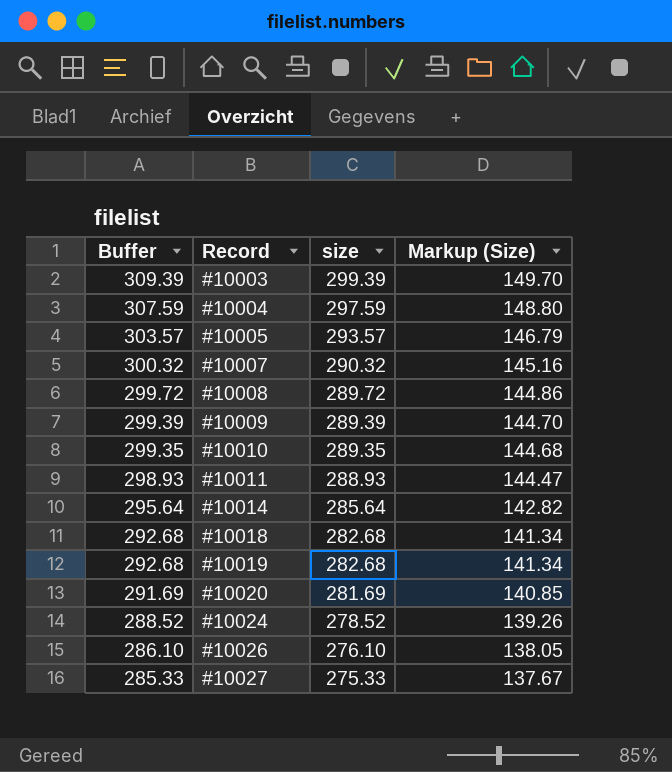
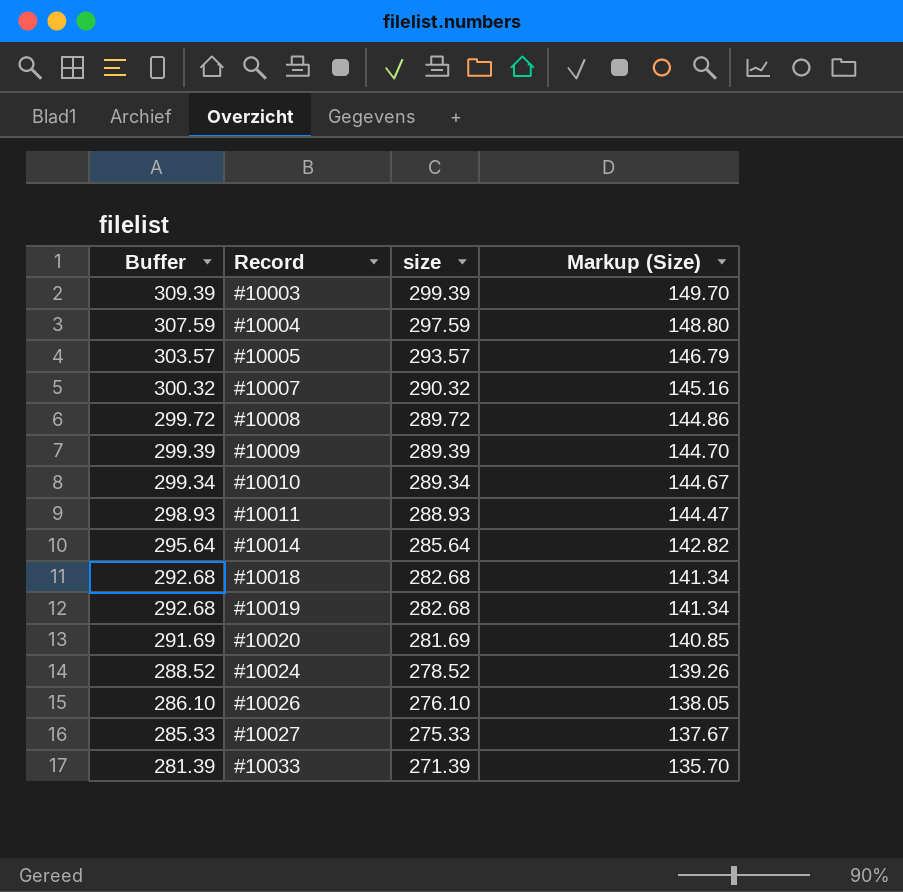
#10010 | Buffer: 299.35 -> 299.34
#10010 | size: 289.35 -> 289.34
#10010 | Markup (Size): 144.68 -> 144.67
row #10033: none -> 281.39 | 271.39 | 135.70

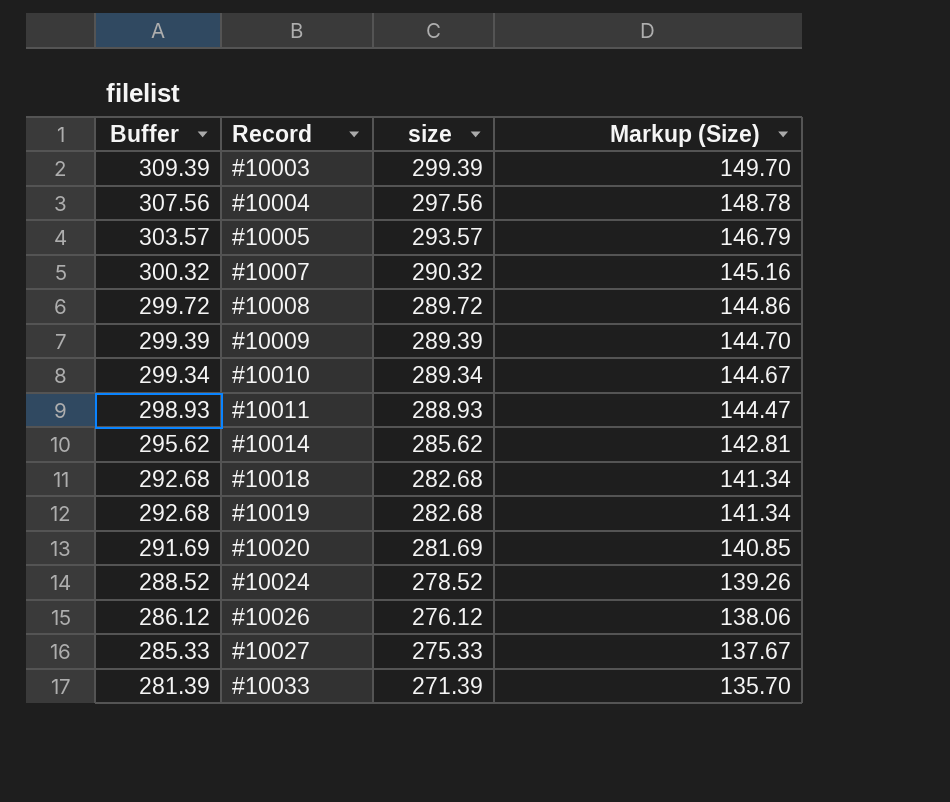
#10004 | Buffer: 307.59 -> 307.56
#10004 | size: 297.59 -> 297.56
#10004 | Markup (Size): 148.80 -> 148.78
#10014 | Buffer: 295.64 -> 295.62
#10014 | size: 285.64 -> 285.62
#10014 | Markup (Size): 142.82 -> 142.81
#10026 | Buffer: 286.10 -> 286.12
#10026 | size: 276.10 -> 276.12
#10026 | Markup (Size): 138.05 -> 138.06

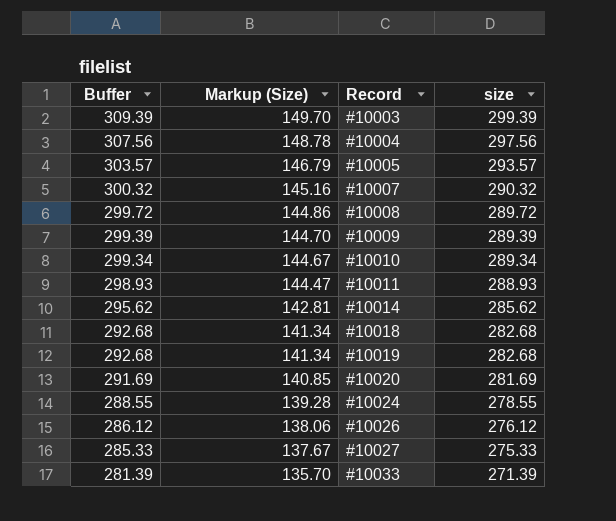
column Markup (Size) | position: 4 -> 2
#10024 | Buffer: 288.52 -> 288.55
#10024 | Markup (Size): 139.26 -> 139.28
#10024 | size: 278.52 -> 278.55

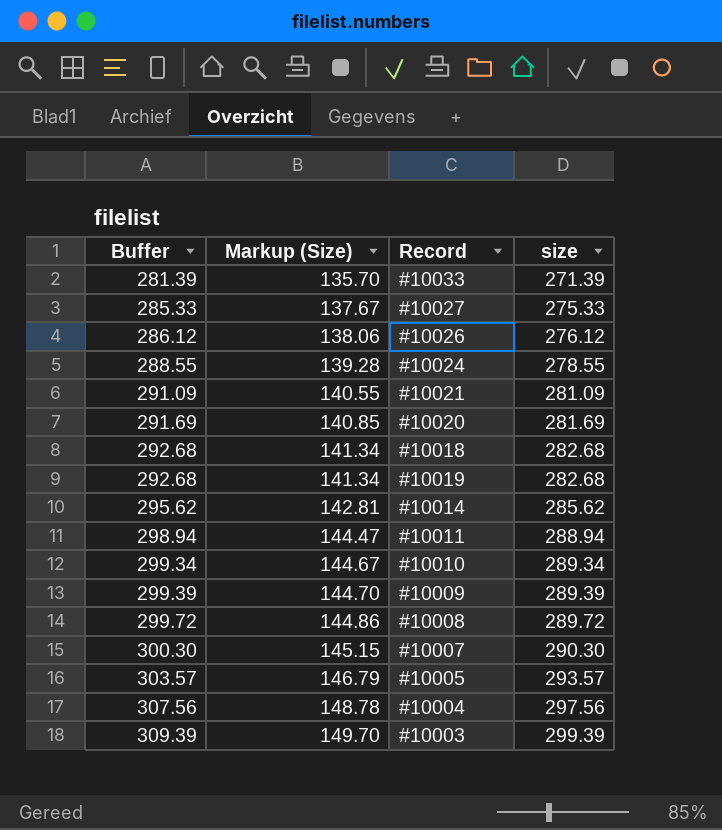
row order: Buffer descending -> Buffer ascending
row #10021: none -> 291.09 | 140.55 | 281.09
#10011 | Buffer: 298.93 -> 298.94
#10011 | size: 288.93 -> 288.94
#10007 | Buffer: 300.32 -> 300.30
#10007 | Markup (Size): 145.16 -> 145.15
#10007 | size: 290.32 -> 290.30

